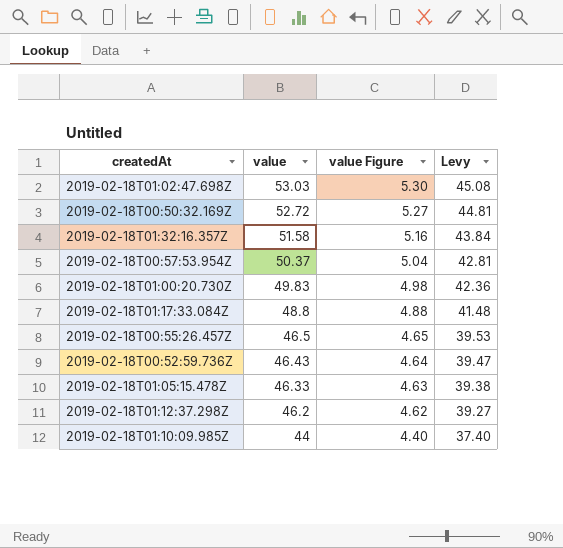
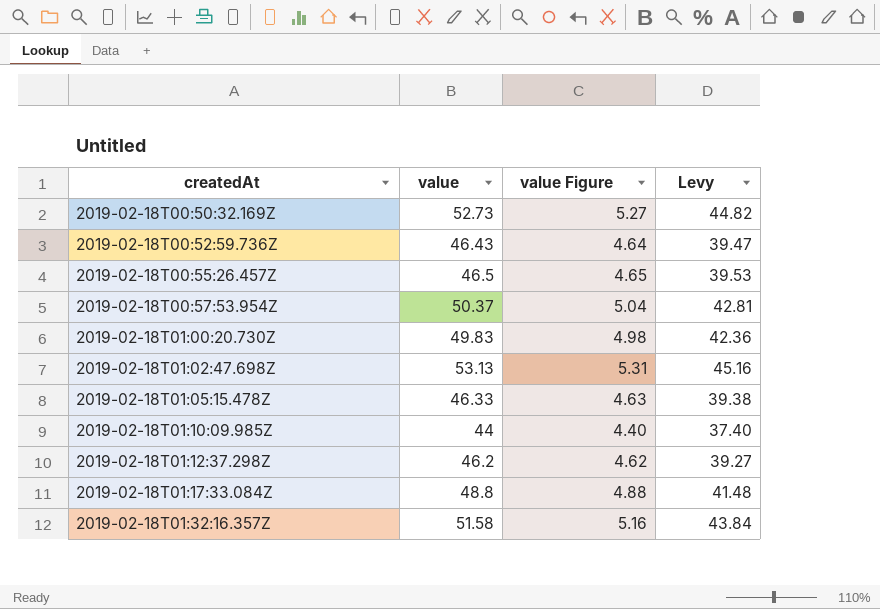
row order: value descending -> createdAt ascending
2019-02-18T00:50:32.169Z | value: 52.72 -> 52.73
2019-02-18T00:50:32.169Z | Levy: 44.81 -> 44.82
2019-02-18T01:02:47.698Z | value: 53.03 -> 53.13
2019-02-18T01:02:47.698Z | value Figure: 5.30 -> 5.31
2019-02-18T01:02:47.698Z | Levy: 45.08 -> 45.16

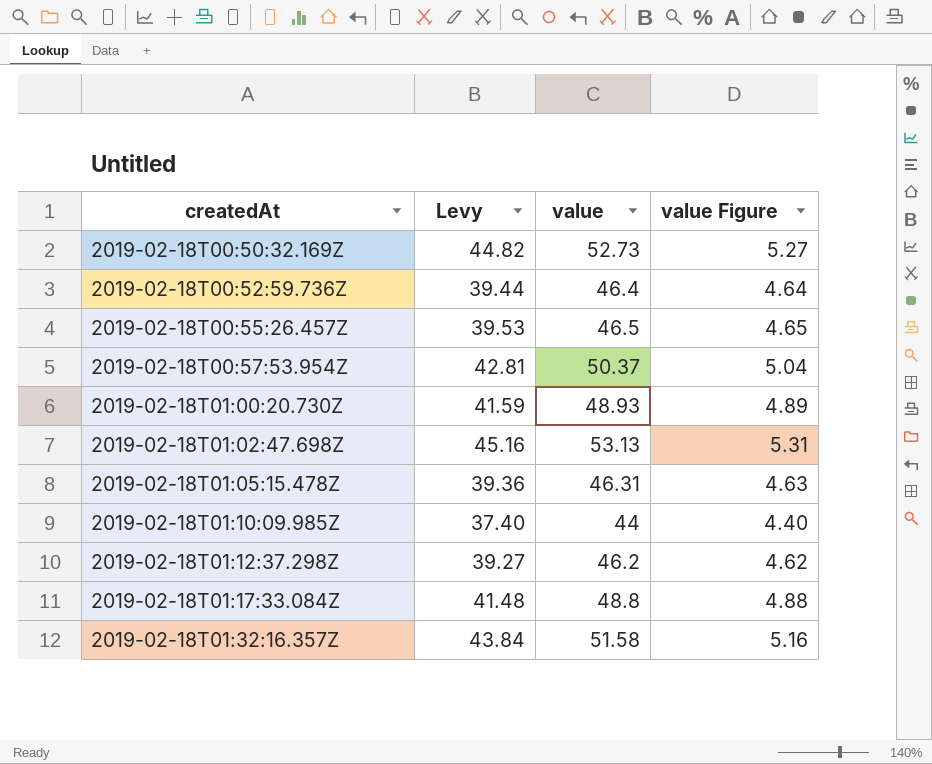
column Levy | position: 4 -> 2
2019-02-18T00:52:59.736Z | Levy: 39.47 -> 39.44
2019-02-18T00:52:59.736Z | value: 46.43 -> 46.4
2019-02-18T01:00:20.730Z | Levy: 42.36 -> 41.59
2019-02-18T01:00:20.730Z | value: 49.83 -> 48.93
2019-02-18T01:00:20.730Z | value Figure: 4.98 -> 4.89
2019-02-18T01:05:15.478Z | Levy: 39.38 -> 39.36
2019-02-18T01:05:15.478Z | value: 46.33 -> 46.31

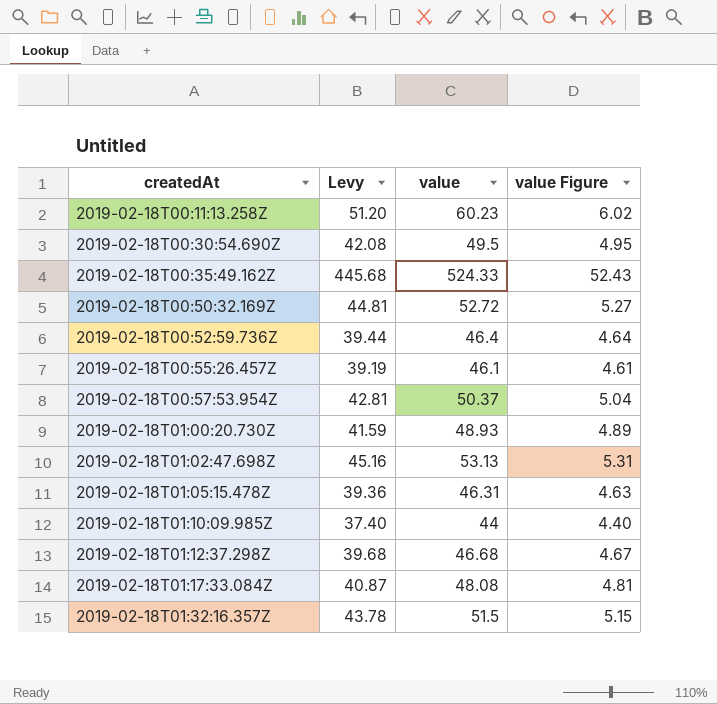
row 2019-02-18T00:11:13.258Z: none -> 51.20 | 60.23 | 6.02
row 2019-02-18T00:30:54.690Z: none -> 42.08 | 49.5 | 4.95
row 2019-02-18T00:35:49.162Z: none -> 445.68 | 524.33 | 52.43
2019-02-18T00:50:32.169Z | Levy: 44.82 -> 44.81
2019-02-18T00:50:32.169Z | value: 52.73 -> 52.72
2019-02-18T00:55:26.457Z | Levy: 39.53 -> 39.19
2019-02-18T00:55:26.457Z | value: 46.5 -> 46.1
2019-02-18T00:55:26.457Z | value Figure: 4.65 -> 4.61
2019-02-18T01:12:37.298Z | Levy: 39.27 -> 39.68
2019-02-18T01:12:37.298Z | value: 46.2 -> 46.68
2019-02-18T01:12:37.298Z | value Figure: 4.62 -> 4.67
2019-02-18T01:17:33.084Z | Levy: 41.48 -> 40.87
2019-02-18T01:17:33.084Z | value: 48.8 -> 48.08
2019-02-18T01:17:33.084Z | value Figure: 4.88 -> 4.81
2019-02-18T01:32:16.357Z | Levy: 43.84 -> 43.78
2019-02-18T01:32:16.357Z | value: 51.58 -> 51.5
2019-02-18T01:32:16.357Z | value Figure: 5.16 -> 5.15

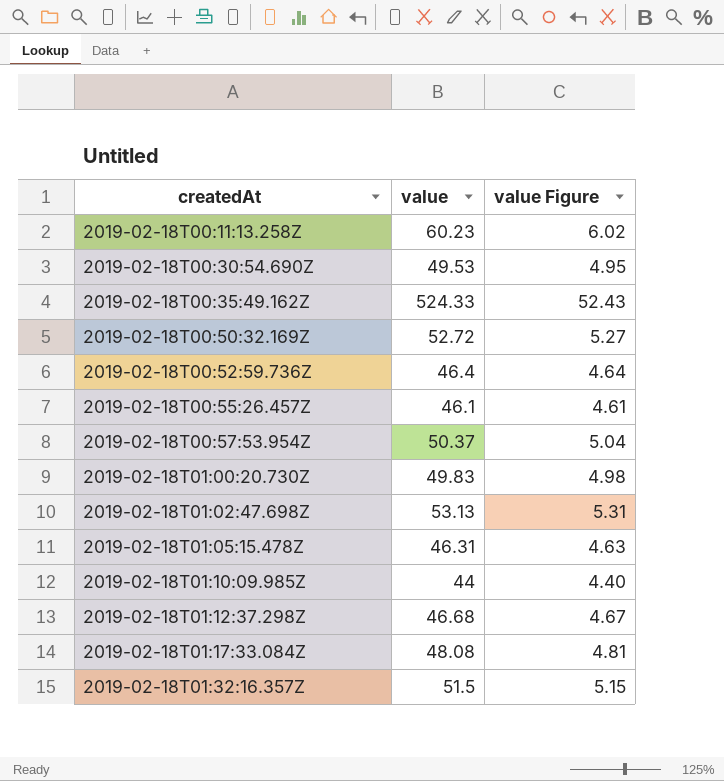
column Levy | formula: [value] * 0.85 -> none
2019-02-18T00:30:54.690Z | value: 49.5 -> 49.53
2019-02-18T01:00:20.730Z | value: 48.93 -> 49.83
2019-02-18T01:00:20.730Z | value Figure: 4.89 -> 4.98

